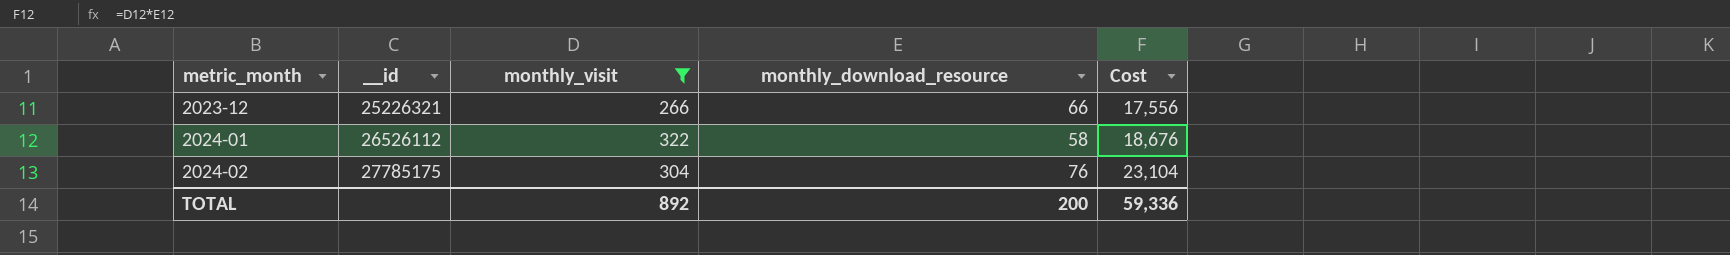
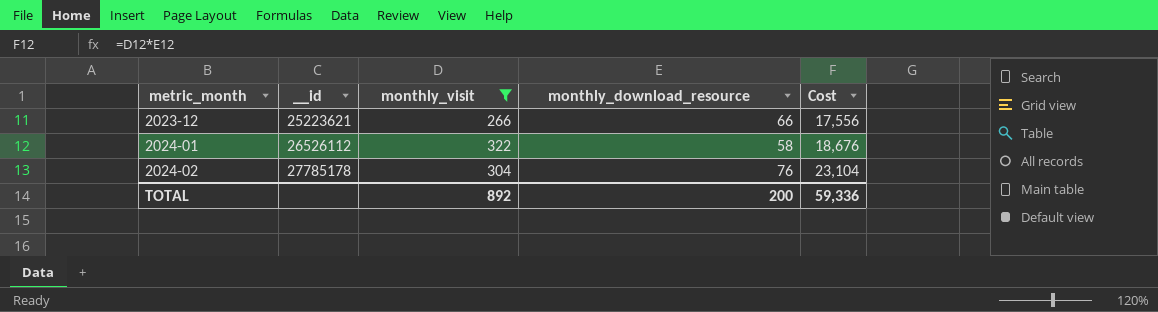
2023-12 | __id: 25226321 -> 25223621
2024-02 | __id: 27785175 -> 27785178

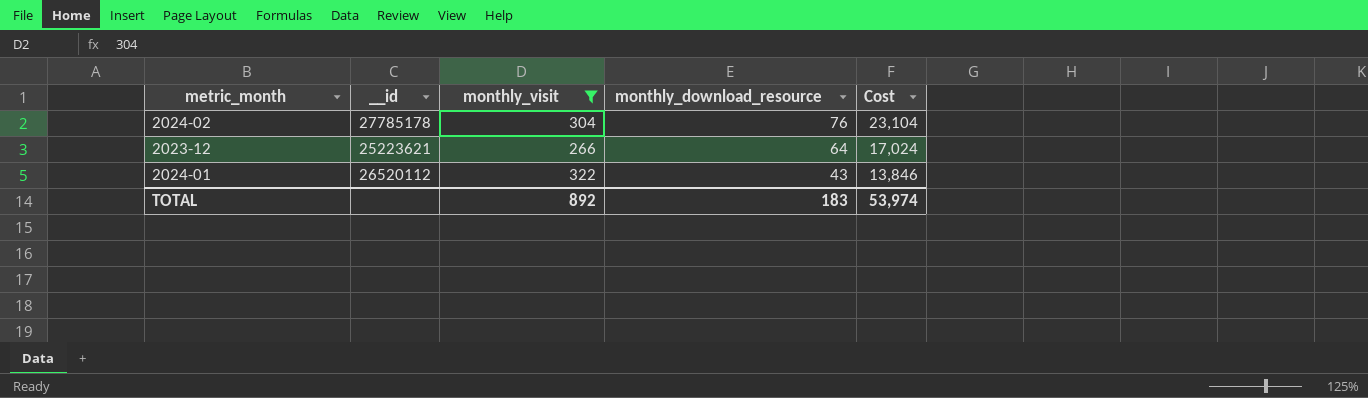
row order: metric_month ascending -> monthly_download_resource descending
2023-12 | monthly_download_resource: 66 -> 64
2023-12 | Cost: 17,556 -> 17,024
2024-01 | __id: 26526112 -> 26520112
2024-01 | monthly_download_resource: 58 -> 43
2024-01 | Cost: 18,676 -> 13,846
TOTAL | monthly_download_resource: 200 -> 183
TOTAL | Cost: 59,336 -> 53,974

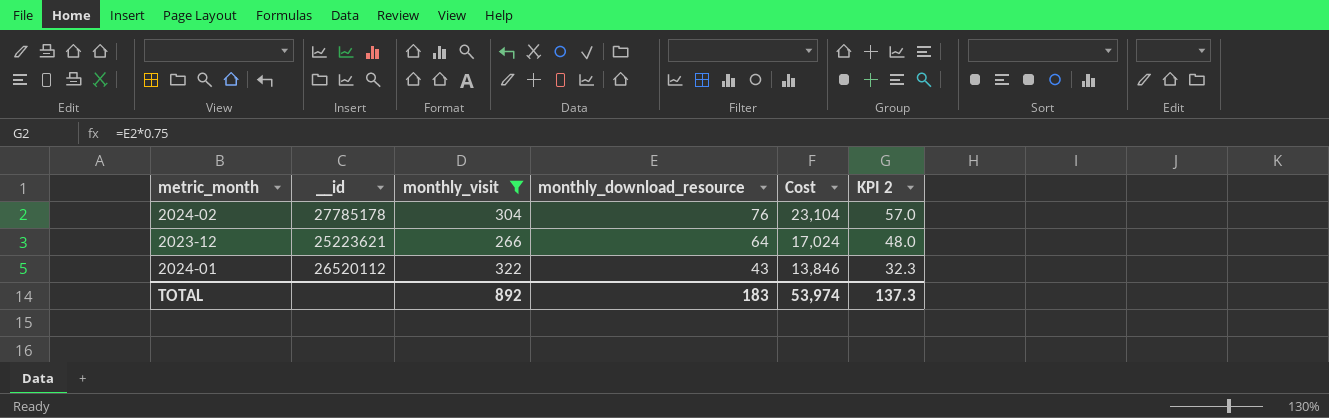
column KPI 2 | formula: none -> [monthly_download_resource] * 0.75

